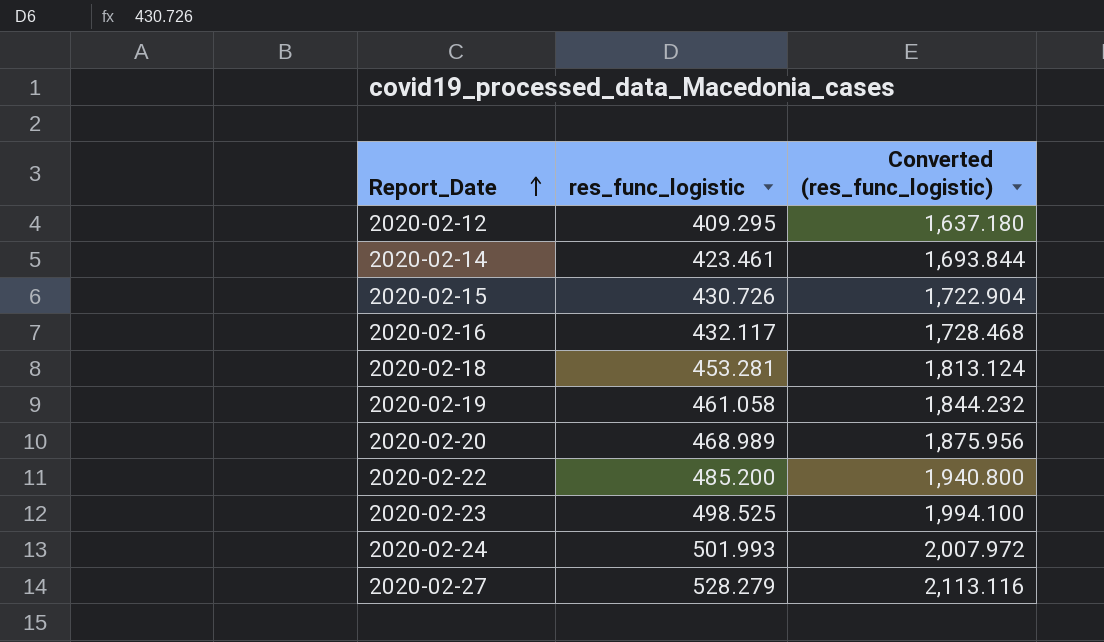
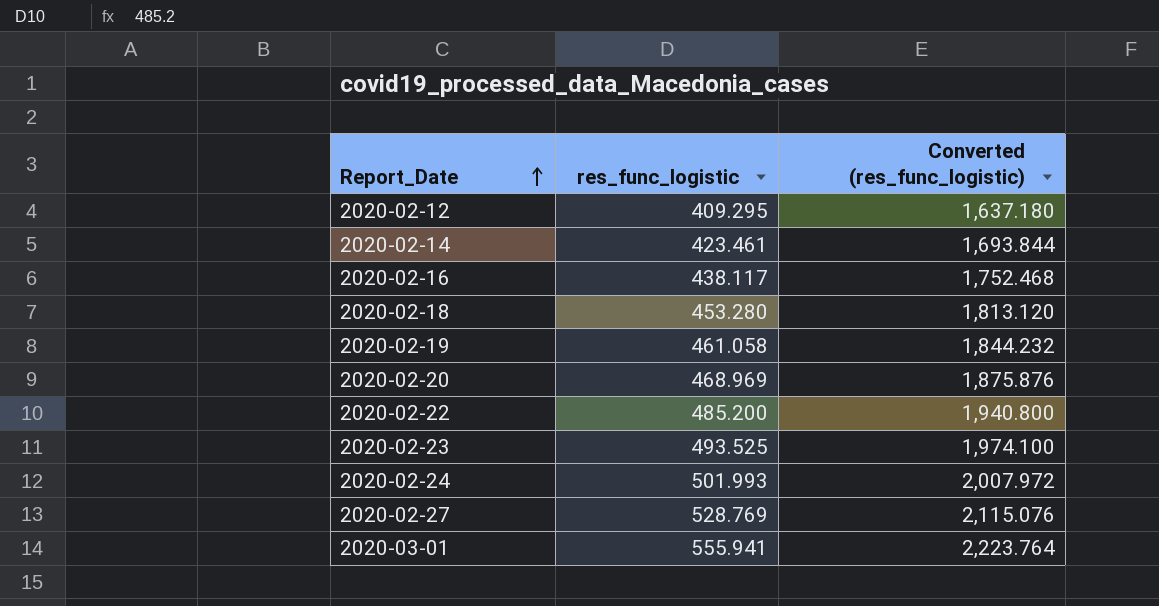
row 2020-02-15: 430.726 | 1,722.904 -> none
2020-02-16 | res_func_logistic: 432.117 -> 438.117
2020-02-16 | Converted (res_func_logistic): 1,728.468 -> 1,752.468
2020-02-18 | res_func_logistic: 453.281 -> 453.280
2020-02-18 | Converted (res_func_logistic): 1,813.124 -> 1,813.120
2020-02-20 | res_func_logistic: 468.989 -> 468.969
2020-02-20 | Converted (res_func_logistic): 1,875.956 -> 1,875.876
2020-02-23 | res_func_logistic: 498.525 -> 493.525
2020-02-23 | Converted (res_func_logistic): 1,994.100 -> 1,974.100
2020-02-27 | res_func_logistic: 528.279 -> 528.769
2020-02-27 | Converted (res_func_logistic): 2,113.116 -> 2,115.076
row 2020-03-01: none -> 555.941 | 2,223.764

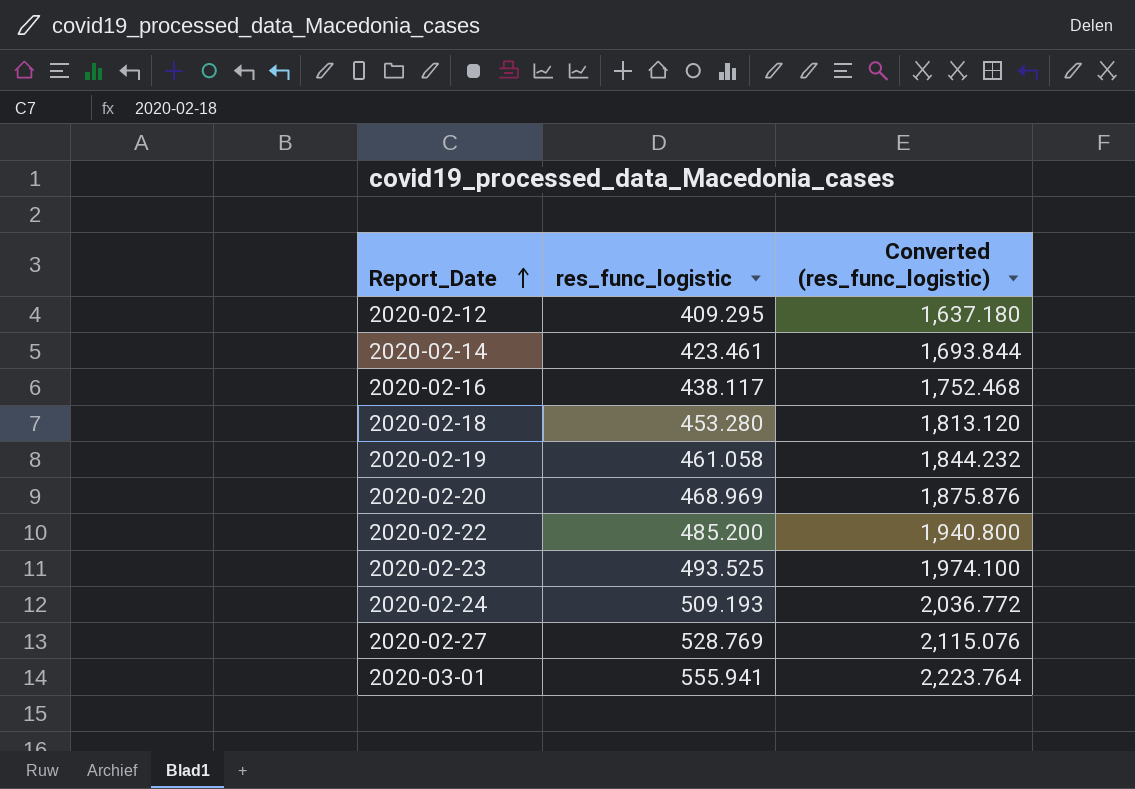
2020-02-24 | res_func_logistic: 501.993 -> 509.193
2020-02-24 | Converted (res_func_logistic): 2,007.972 -> 2,036.772

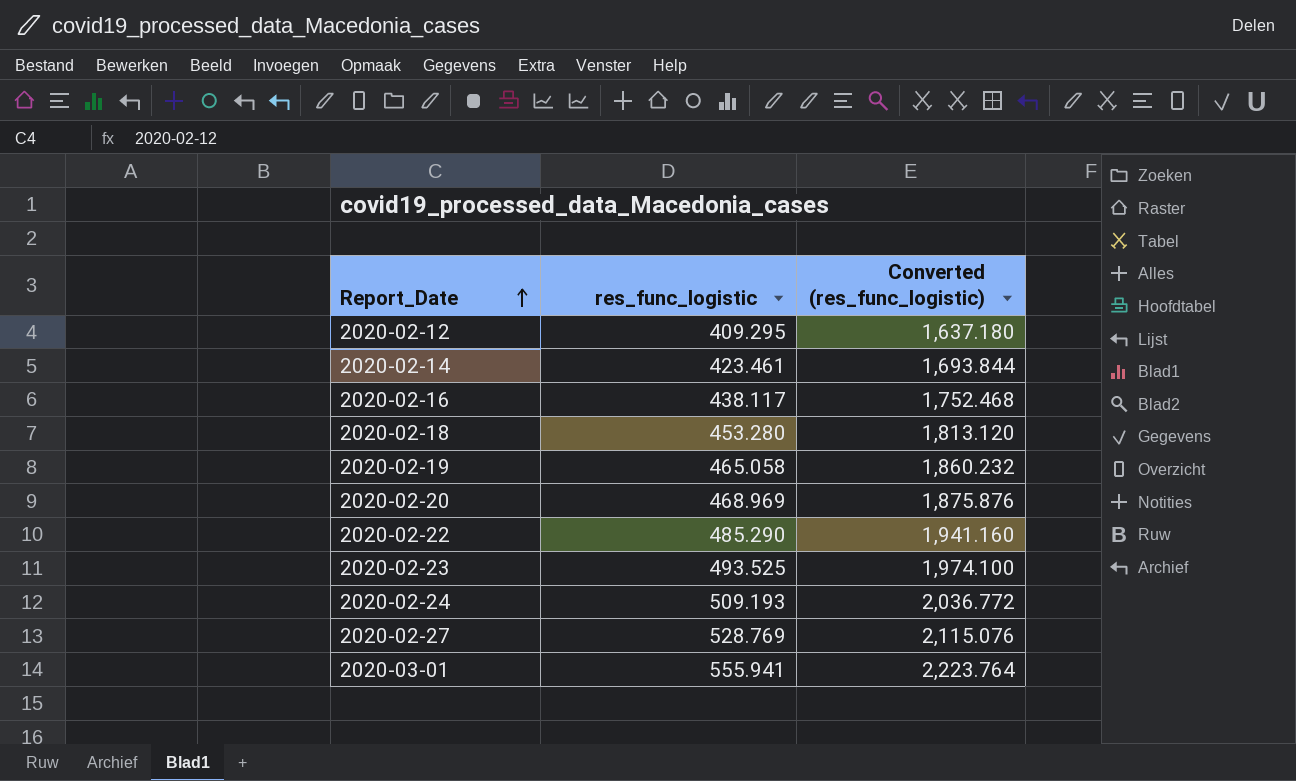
2020-02-19 | res_func_logistic: 461.058 -> 465.058
2020-02-19 | Converted (res_func_logistic): 1,844.232 -> 1,860.232
2020-02-22 | res_func_logistic: 485.200 -> 485.290
2020-02-22 | Converted (res_func_logistic): 1,940.800 -> 1,941.160

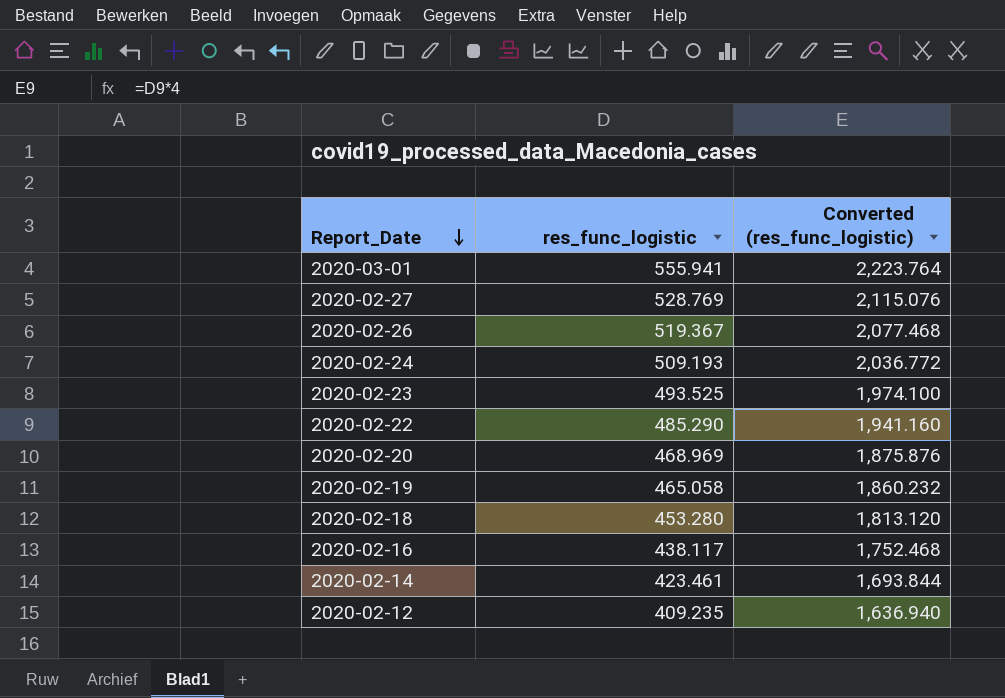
row order: Report_Date ascending -> Report_Date descending
row 2020-02-26: none -> 519.367 | 2,077.468
2020-02-12 | res_func_logistic: 409.295 -> 409.235
2020-02-12 | Converted (res_func_logistic): 1,637.180 -> 1,636.940

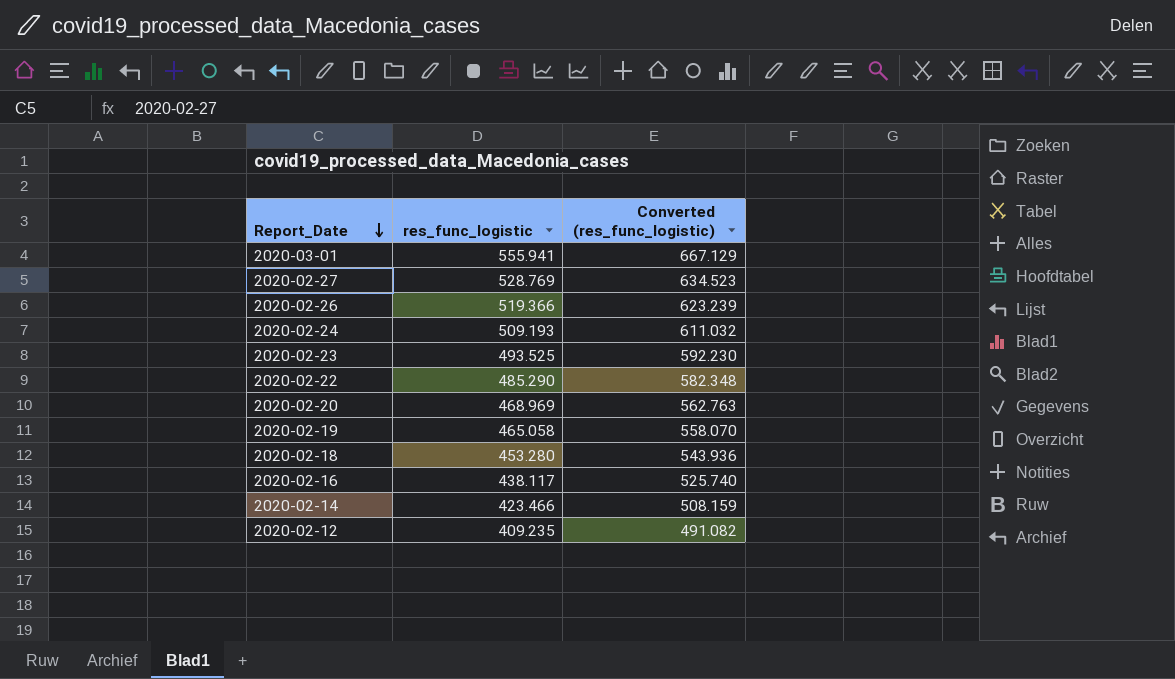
column Converted (res_func_logistic) | formula: [res_func_logistic] * 4 -> [res_func_logistic] * 1.2
2020-02-26 | res_func_logistic: 519.367 -> 519.366
2020-02-14 | res_func_logistic: 423.461 -> 423.466

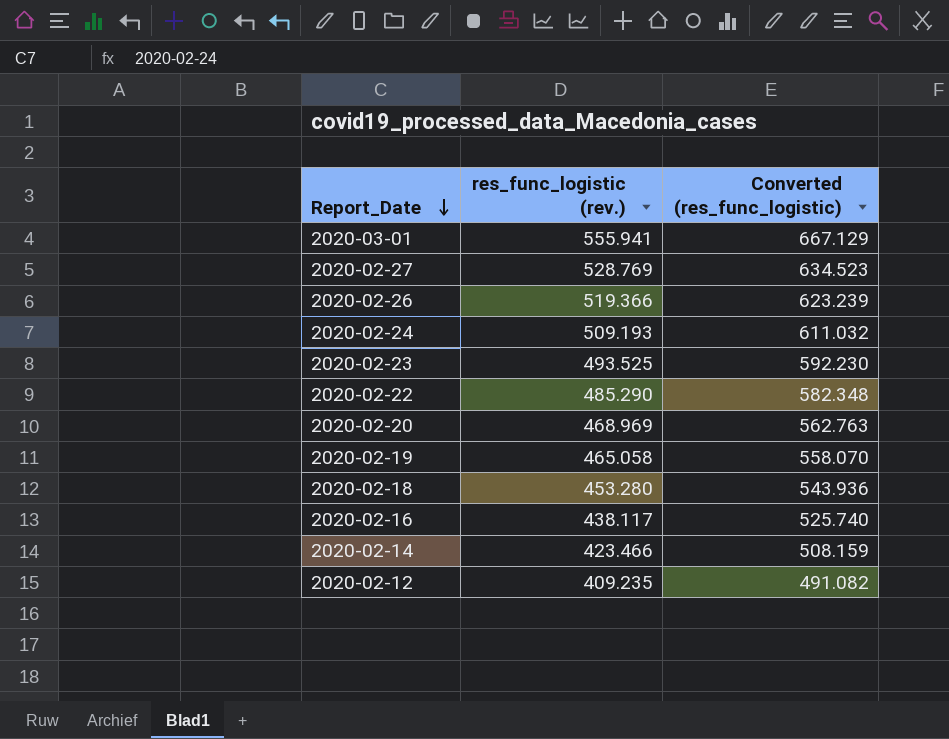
column name: res_func_logistic -> res_func_logistic (rev.)

